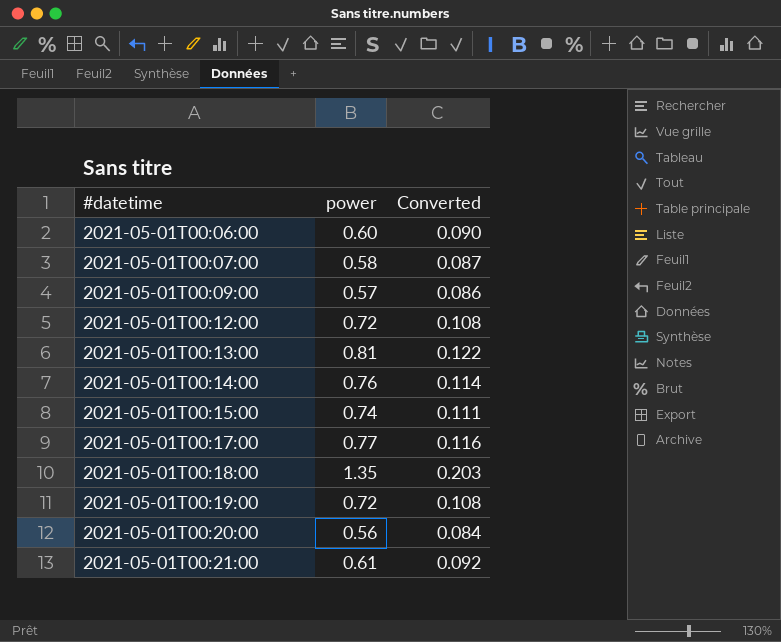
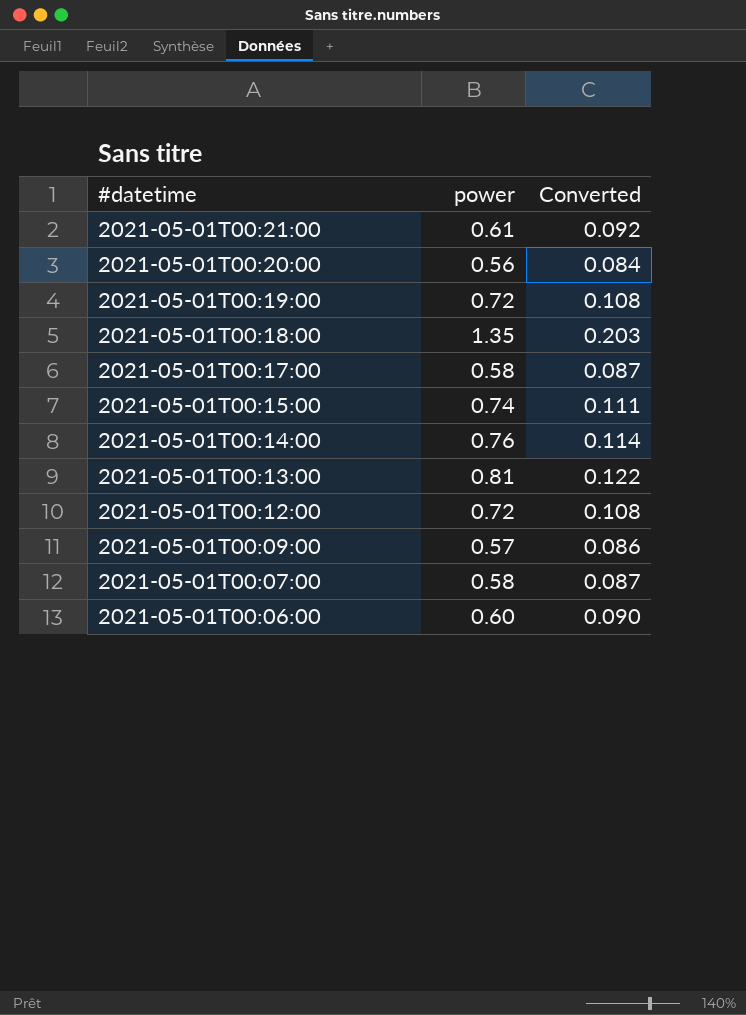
row order: #datetime ascending -> #datetime descending
2021-05-01T00:17:00 | power: 0.77 -> 0.58
2021-05-01T00:17:00 | Converted: 0.116 -> 0.087

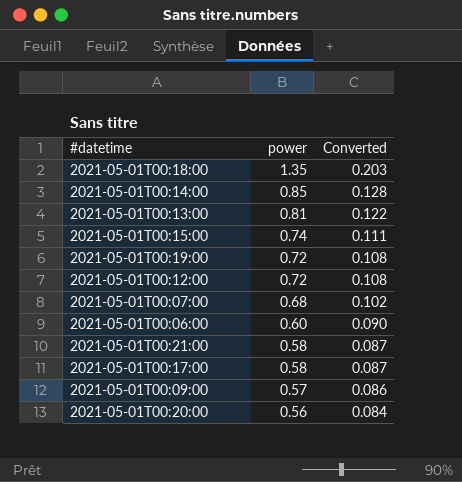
row order: #datetime descending -> power descending
2021-05-01T00:14:00 | power: 0.76 -> 0.85
2021-05-01T00:14:00 | Converted: 0.114 -> 0.128
2021-05-01T00:07:00 | power: 0.58 -> 0.68
2021-05-01T00:07:00 | Converted: 0.087 -> 0.102
2021-05-01T00:21:00 | power: 0.61 -> 0.58
2021-05-01T00:21:00 | Converted: 0.092 -> 0.087

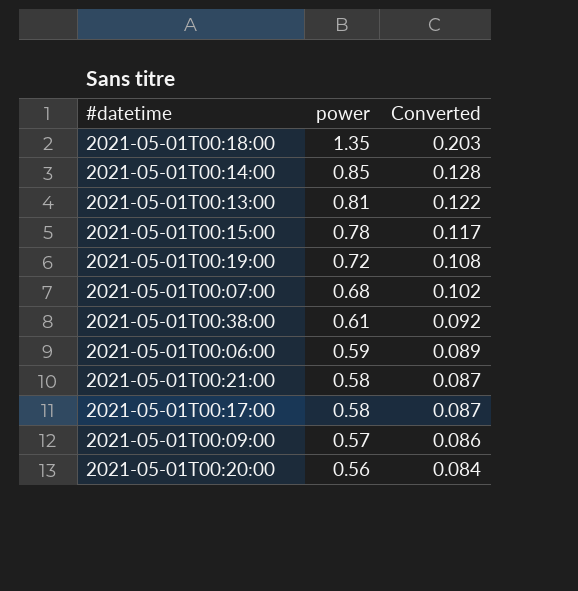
row 2021-05-01T00:12:00: 0.72 | 0.108 -> none
2021-05-01T00:15:00 | power: 0.74 -> 0.78
2021-05-01T00:15:00 | Converted: 0.111 -> 0.117
row 2021-05-01T00:38:00: none -> 0.61 | 0.092
2021-05-01T00:06:00 | power: 0.60 -> 0.59
2021-05-01T00:06:00 | Converted: 0.090 -> 0.089

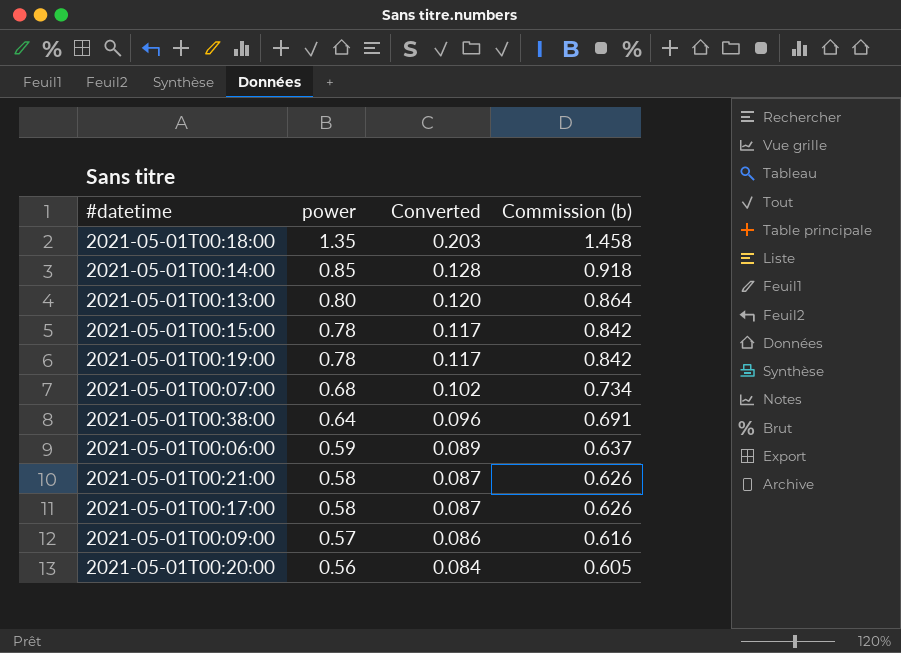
column Commission (b) | formula: none -> [power] * 1.08
2021-05-01T00:13:00 | power: 0.81 -> 0.80
2021-05-01T00:13:00 | Converted: 0.122 -> 0.120
2021-05-01T00:19:00 | power: 0.72 -> 0.78
2021-05-01T00:19:00 | Converted: 0.108 -> 0.117
2021-05-01T00:38:00 | power: 0.61 -> 0.64
2021-05-01T00:38:00 | Converted: 0.092 -> 0.096

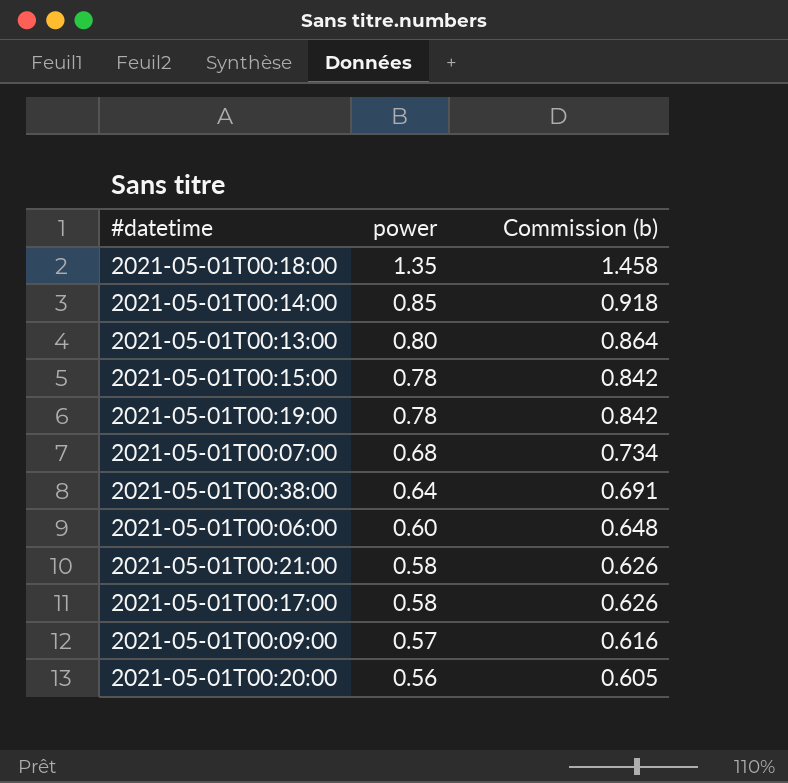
column Converted | formula: [power] * 0.15 -> none
2021-05-01T00:06:00 | power: 0.59 -> 0.60
2021-05-01T00:06:00 | Commission (b): 0.637 -> 0.648

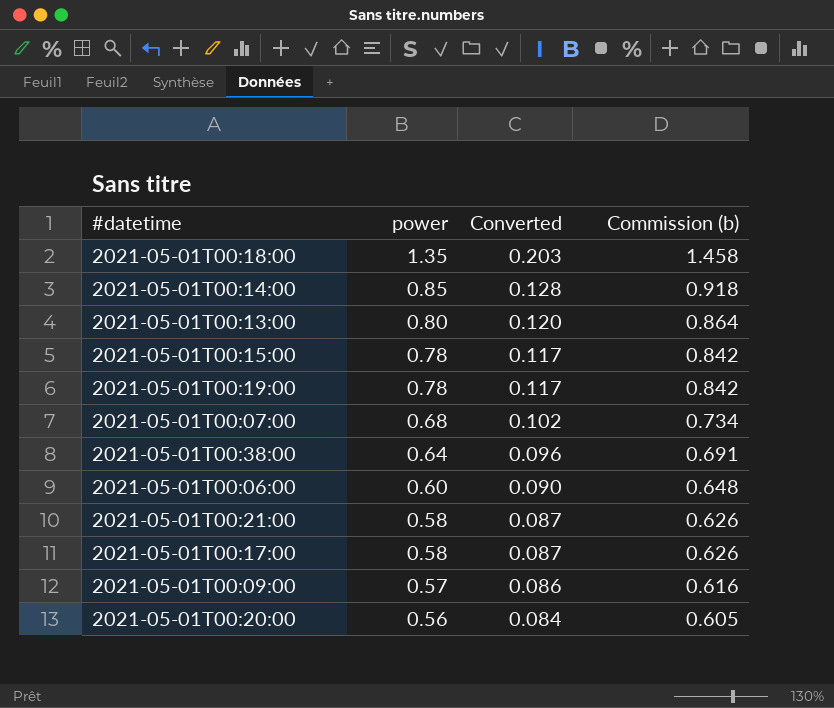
column Converted | formula: none -> [power] * 0.15

